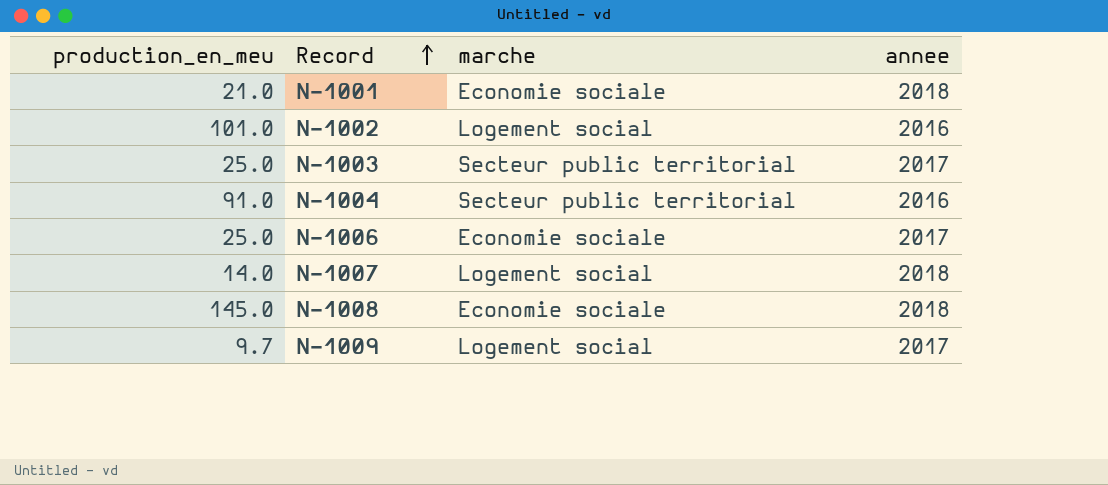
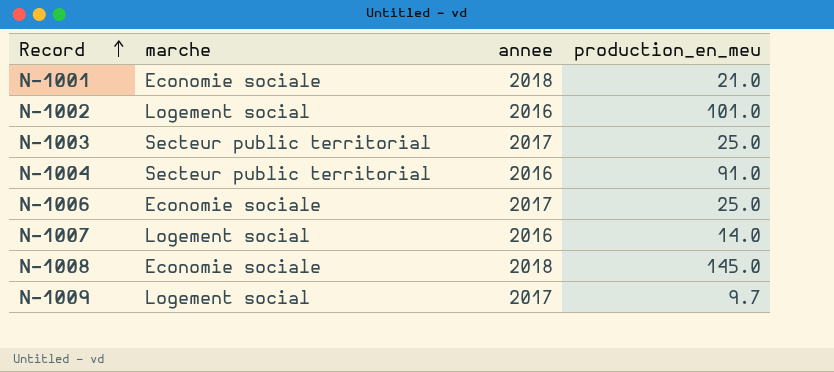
column production_en_meu | position: 1 -> 4
N-1007 | annee: 2018 -> 2016

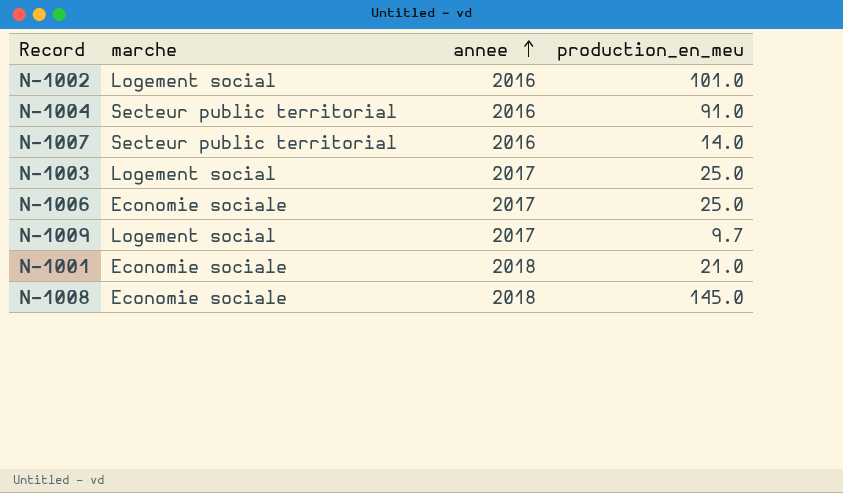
row order: Record ascending -> annee ascending
N-1007 | marche: Logement social -> Secteur public territorial
N-1003 | marche: Secteur public territorial -> Logement social

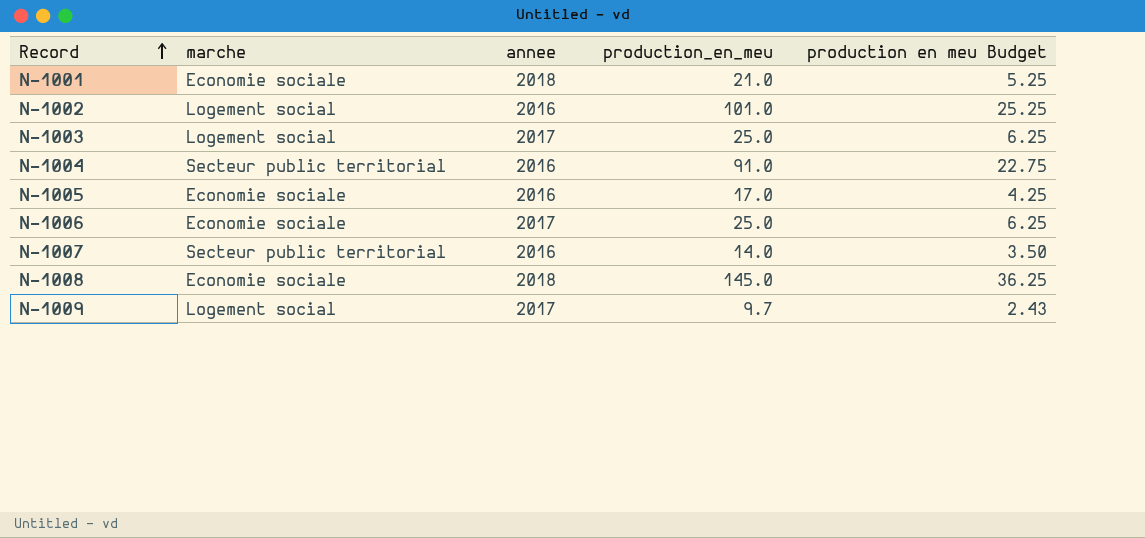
row order: annee ascending -> Record ascending
column production en meu Budget | formula: none -> [production_en_meu] * 0.25
row N-1005: none -> Economie sociale | 2016 | 17.0 | 4.25

